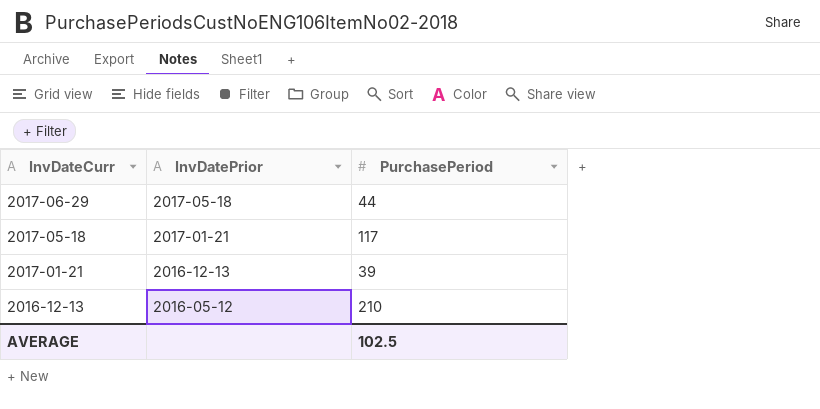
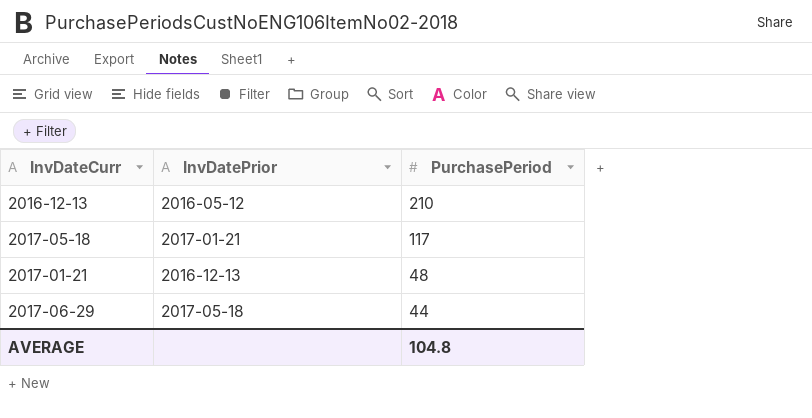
row order: InvDateCurr descending -> PurchasePeriod descending
2017-01-21 | PurchasePeriod: 39 -> 48
AVERAGE | PurchasePeriod: 102.5 -> 104.8

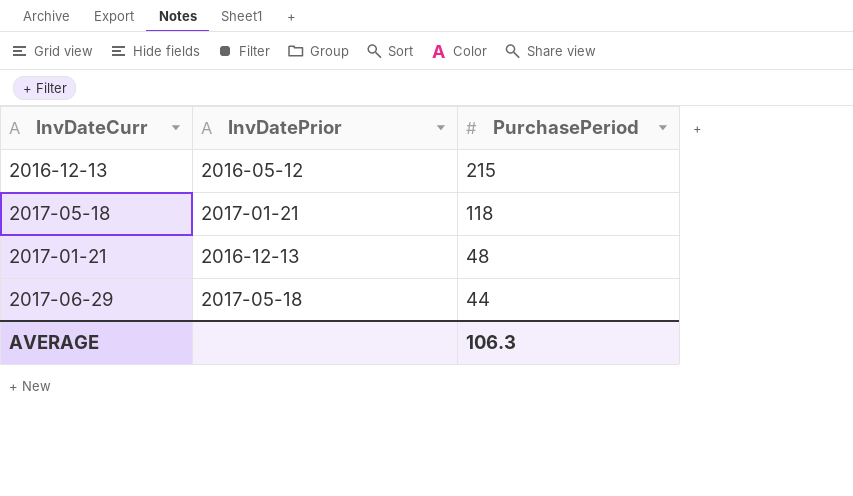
2016-12-13 | PurchasePeriod: 210 -> 215
2017-05-18 | PurchasePeriod: 117 -> 118
AVERAGE | PurchasePeriod: 104.8 -> 106.3

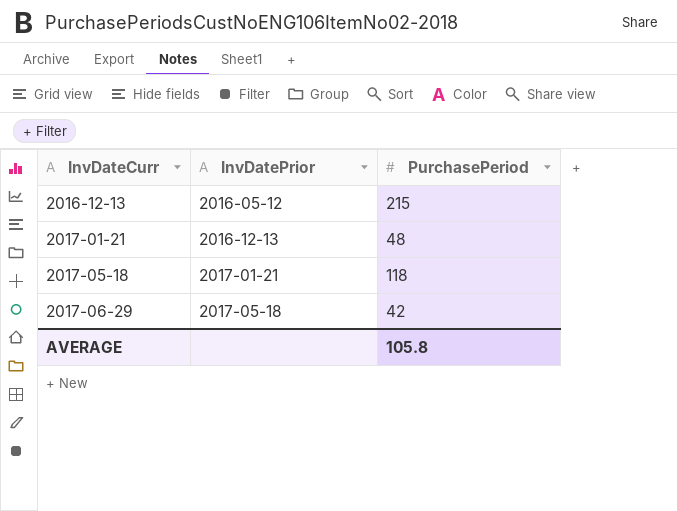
row order: PurchasePeriod descending -> InvDateCurr ascending
2017-06-29 | PurchasePeriod: 44 -> 42
AVERAGE | PurchasePeriod: 106.3 -> 105.8

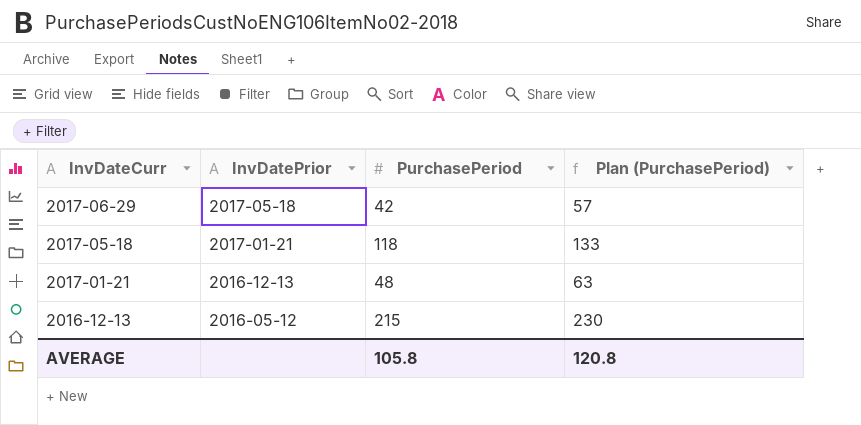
row order: InvDateCurr ascending -> InvDateCurr descending
column Plan (PurchasePeriod) | formula: none -> [PurchasePeriod] + 15

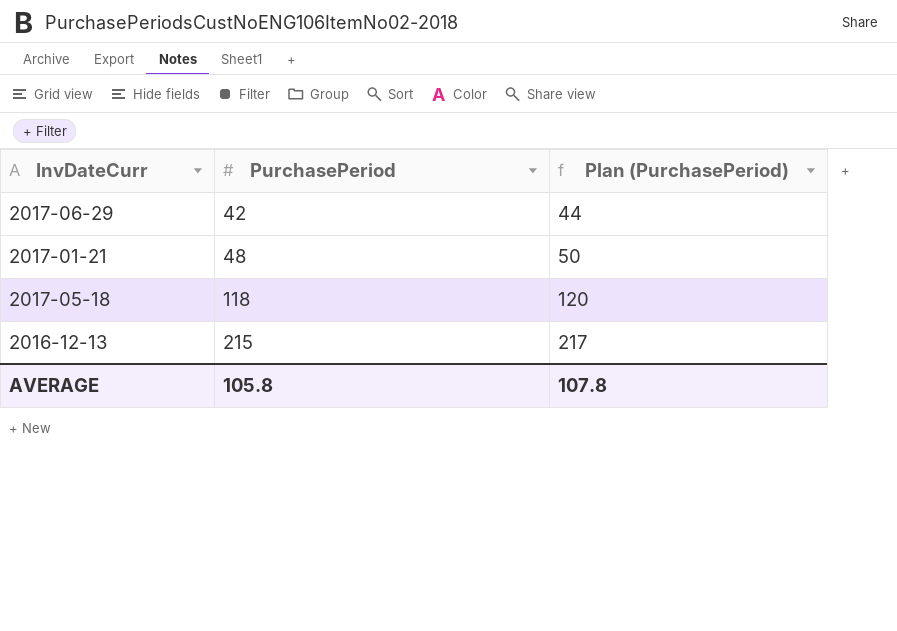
row order: InvDateCurr descending -> PurchasePeriod ascending
column InvDatePrior | position: 2 -> none
column Plan (PurchasePeriod) | formula: [PurchasePeriod] + 15 -> [PurchasePeriod] + 2
AVERAGE | Plan (PurchasePeriod): 120.8 -> 107.8

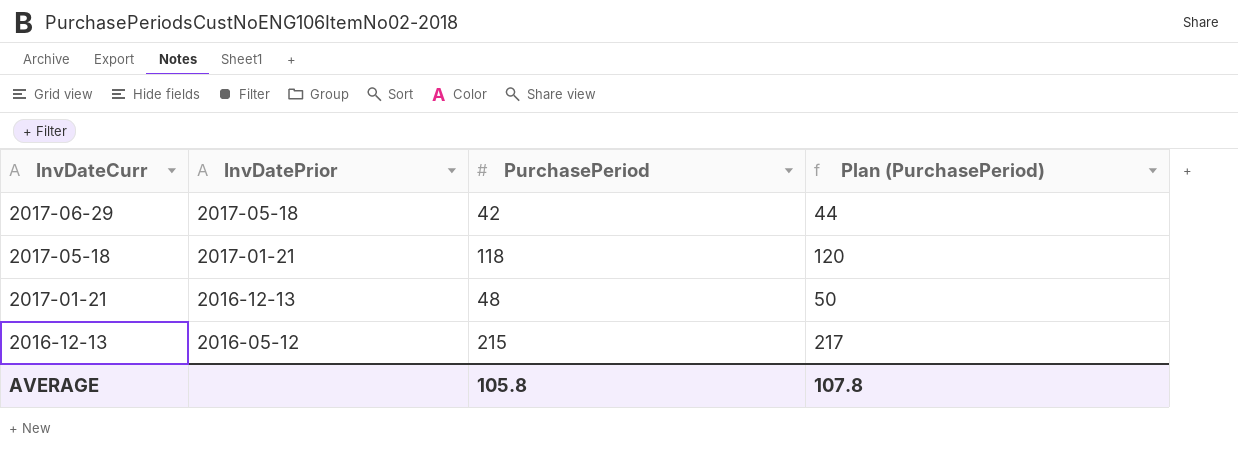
row order: PurchasePeriod ascending -> InvDateCurr descending
column InvDatePrior | position: none -> 2

